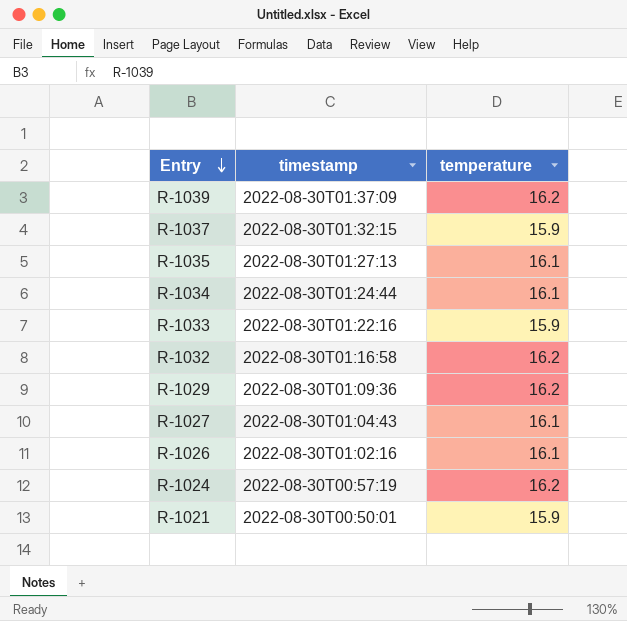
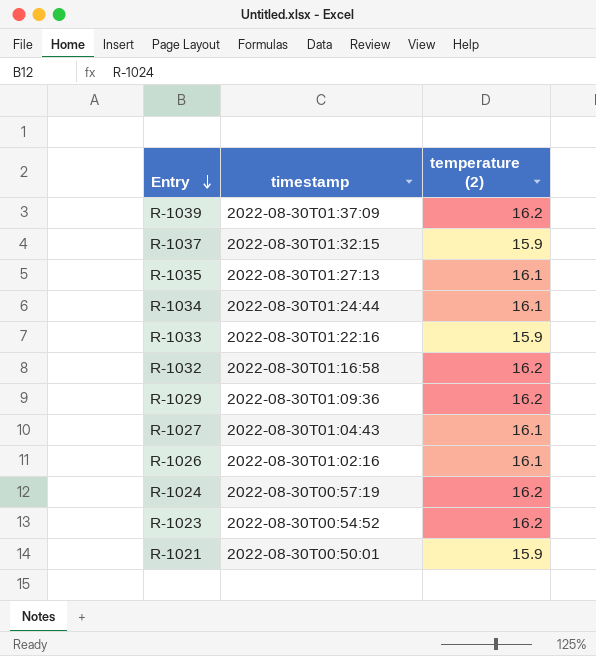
column name: temperature -> temperature (2)
row R-1023: none -> 2022-08-30T00:54:52 | 16.2

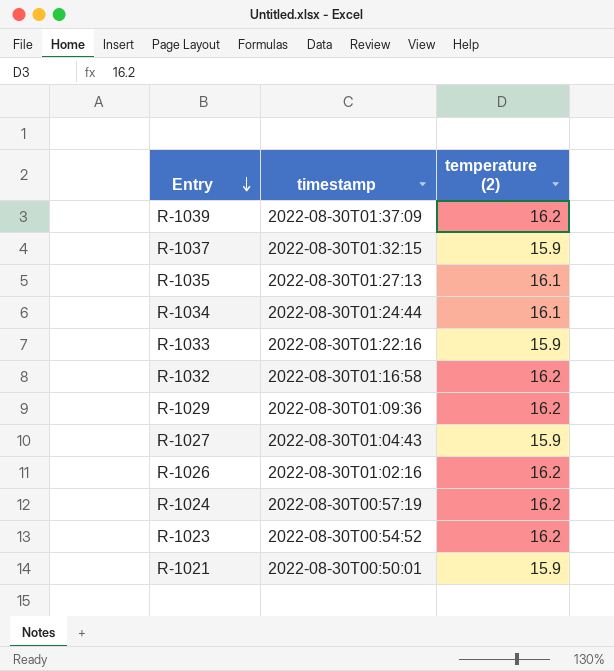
R-1027 | temperature (2): 16.1 -> 15.9
R-1026 | temperature (2): 16.1 -> 16.2

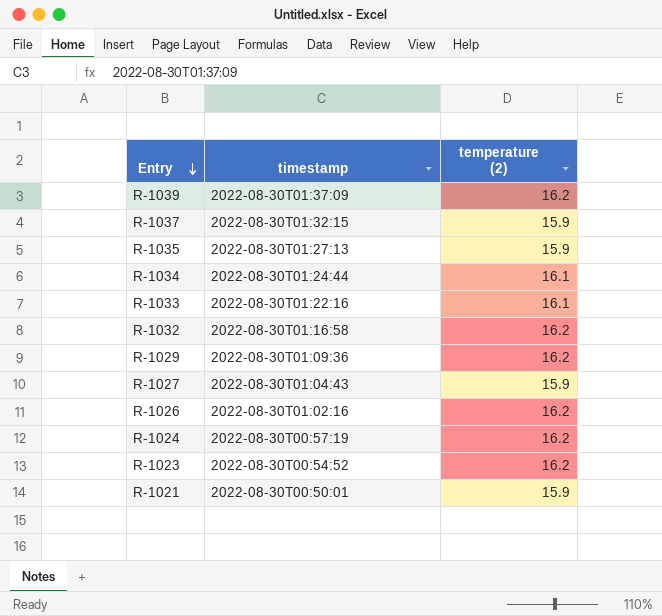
R-1035 | temperature (2): 16.1 -> 15.9
R-1033 | temperature (2): 15.9 -> 16.1

